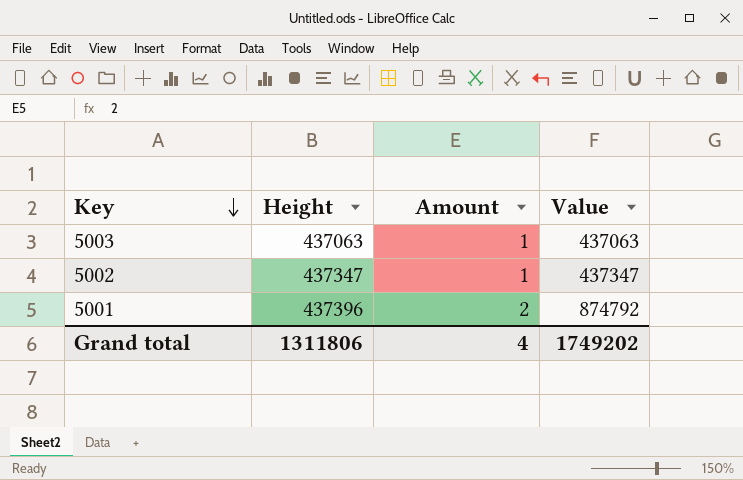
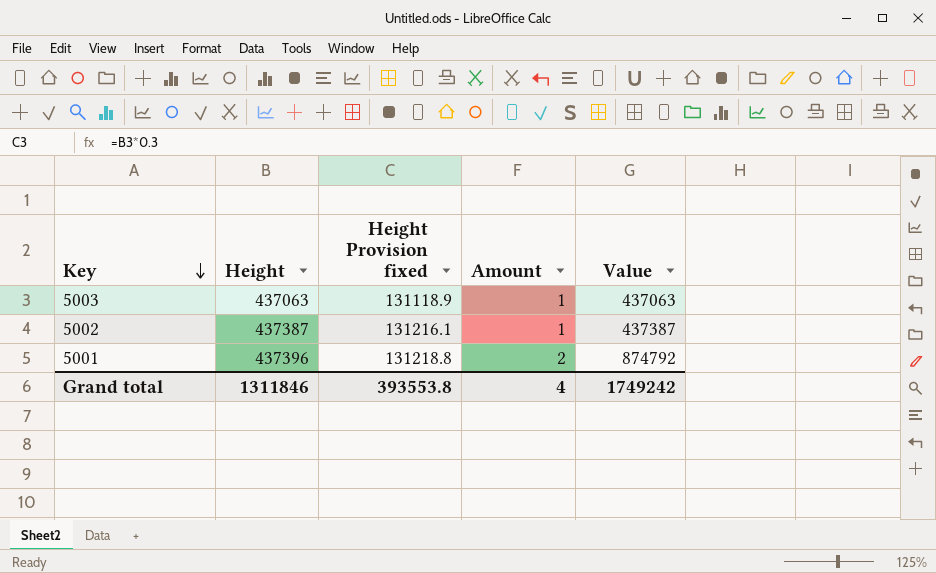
column Height Provision fixed | formula: none -> [Height] * 0.3
5002 | Height: 437347 -> 437387
5002 | Value: 437347 -> 437387
Grand total | Height: 1311806 -> 1311846
Grand total | Value: 1749202 -> 1749242

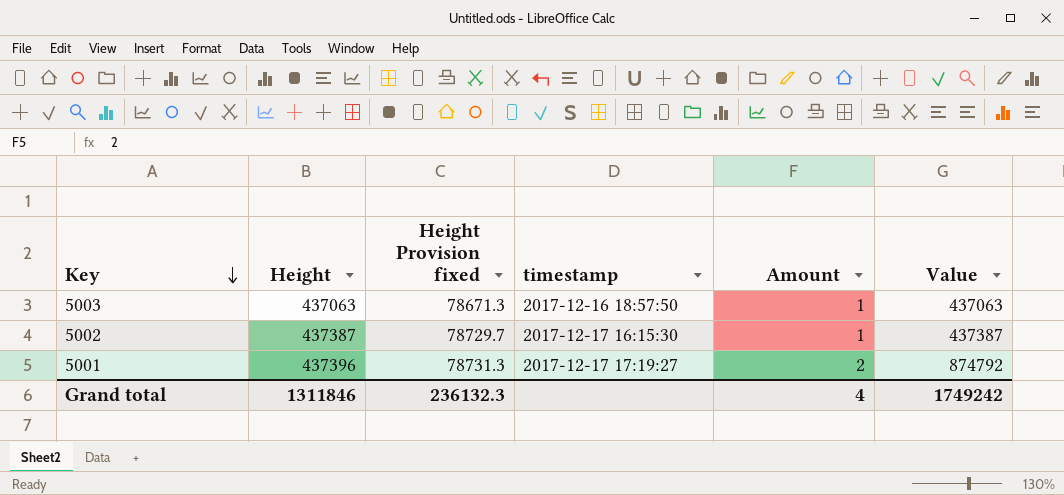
column Height Provision fixed | formula: [Height] * 0.3 -> [Height] * 0.18
column timestamp | position: none -> 4
Grand total | Height Provision fixed: 393553.8 -> 236132.3

